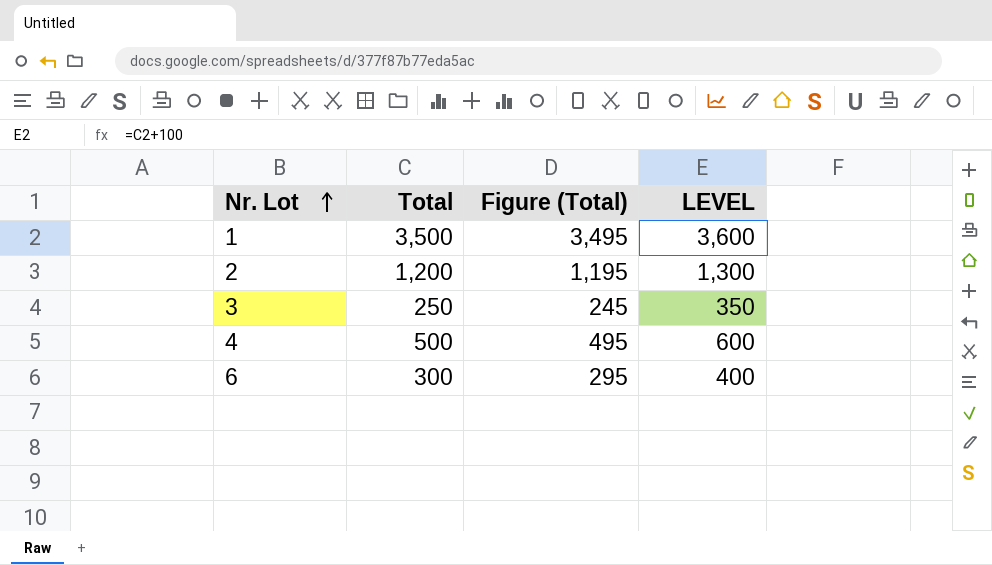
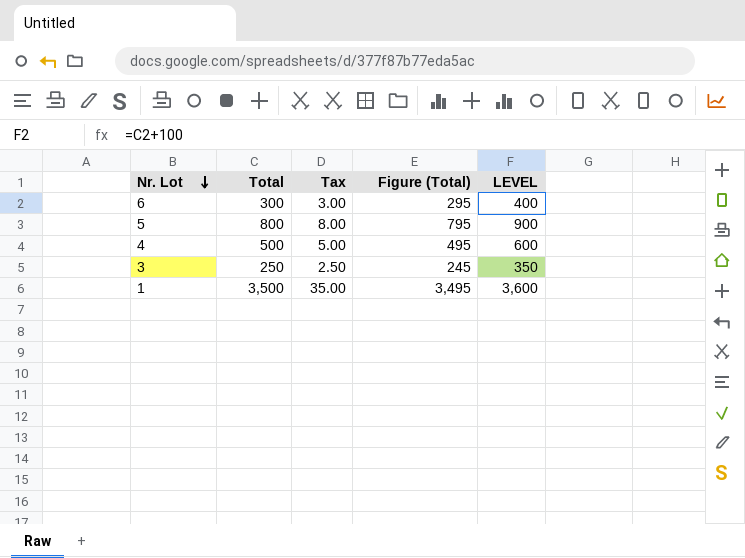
row order: Nr. Lot ascending -> Nr. Lot descending
column Tax | formula: none -> [Total] * 0.01
row 2: 1,200 | 1,195 | 1,300 -> none
row 5: none -> 800 | 8.00 | 795 | 900

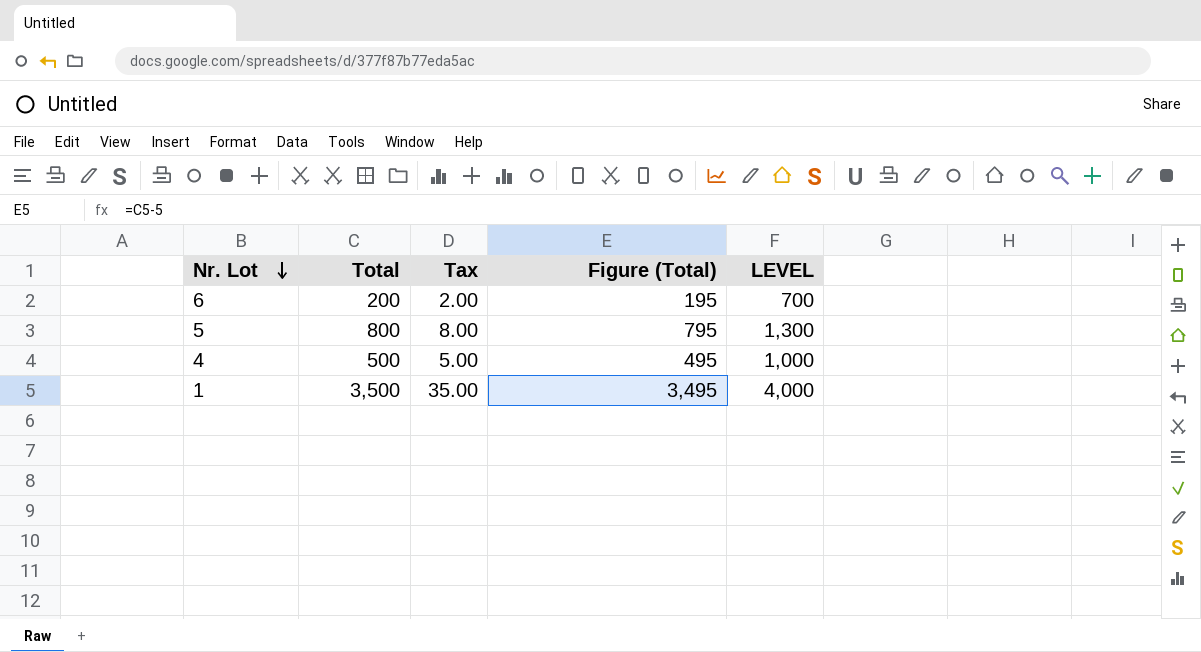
column LEVEL | formula: [Total] + 100 -> [Total] + 500
row 3: 250 | 2.50 | 245 | 350 -> none
6 | Total: 300 -> 200
6 | Tax: 3.00 -> 2.00
6 | Figure (Total): 295 -> 195

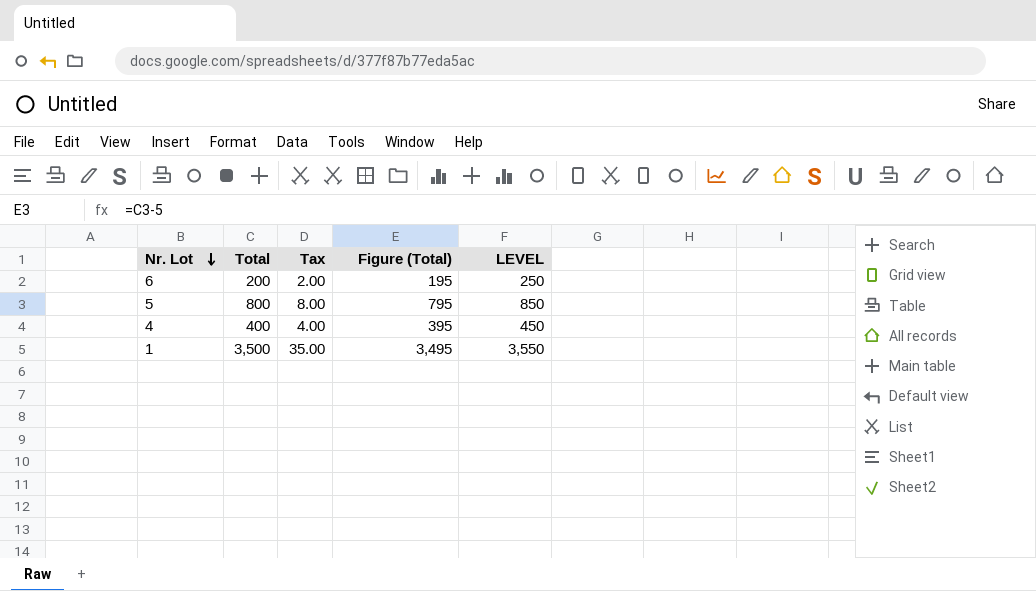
column LEVEL | formula: [Total] + 500 -> [Total] + 50
4 | Total: 500 -> 400
4 | Tax: 5.00 -> 4.00
4 | Figure (Total): 495 -> 395

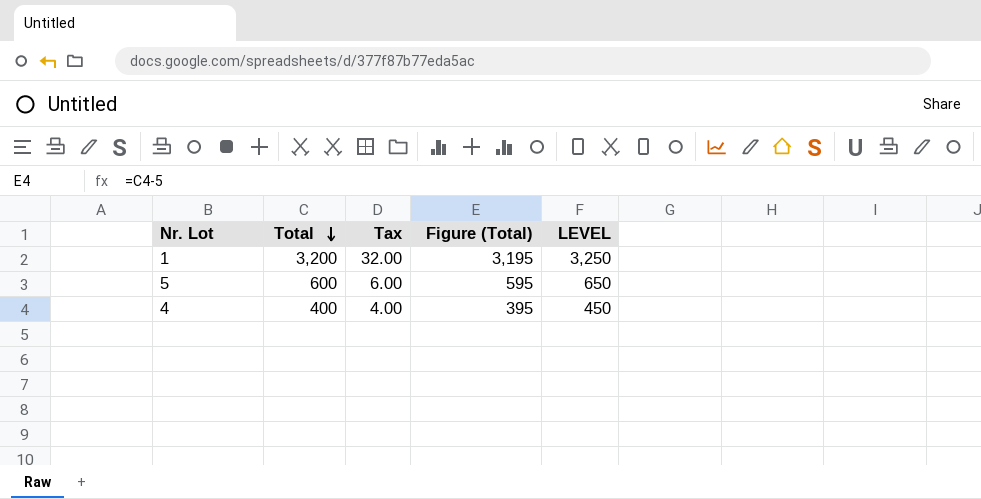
row order: Nr. Lot descending -> Total descending
row 6: 200 | 2.00 | 195 | 250 -> none
1 | Total: 3,500 -> 3,200
1 | Tax: 35.00 -> 32.00
1 | Figure (Total): 3,495 -> 3,195
1 | LEVEL: 3,550 -> 3,250
5 | Total: 800 -> 600
5 | Tax: 8.00 -> 6.00
5 | Figure (Total): 795 -> 595
5 | LEVEL: 850 -> 650

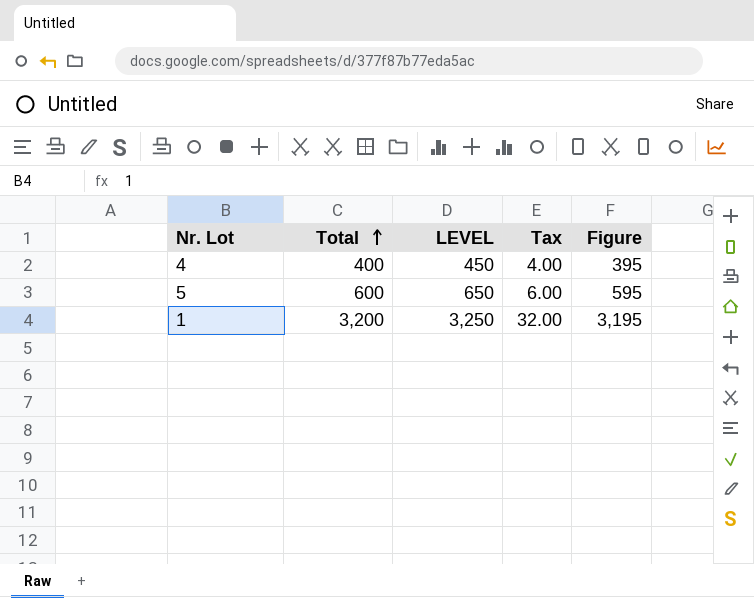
row order: Total descending -> Total ascending
column LEVEL | position: 5 -> 3
column name: Figure (Total) -> Figure

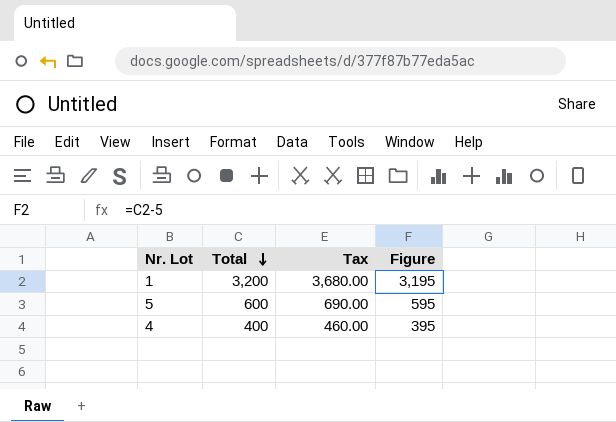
row order: Total ascending -> Total descending
column LEVEL | formula: [Total] + 50 -> none
column Tax | formula: [Total] * 0.01 -> [Total] * 1.15

